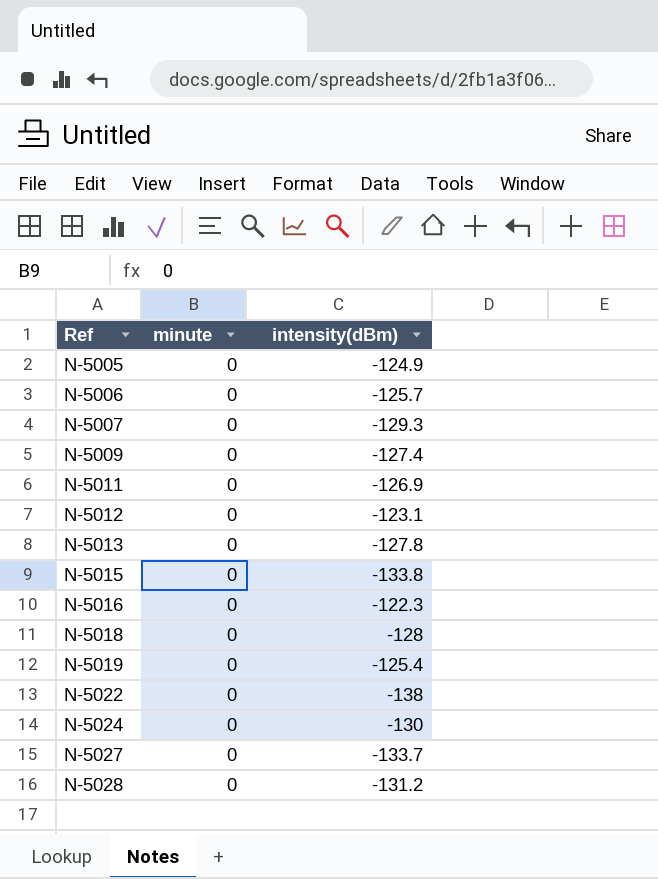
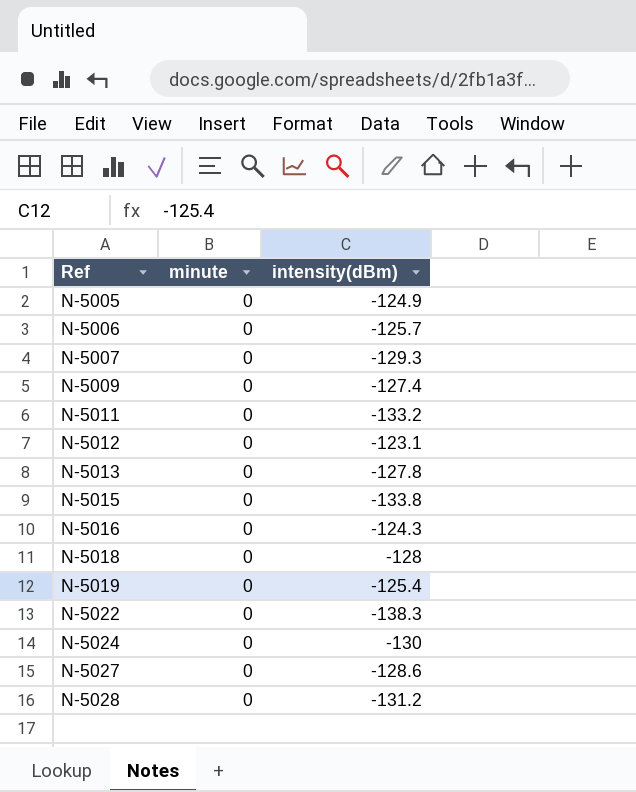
N-5011 | intensity(dBm): -126.9 -> -133.2
N-5016 | intensity(dBm): -122.3 -> -124.3
N-5022 | intensity(dBm): -138 -> -138.3
N-5027 | intensity(dBm): -133.7 -> -128.6

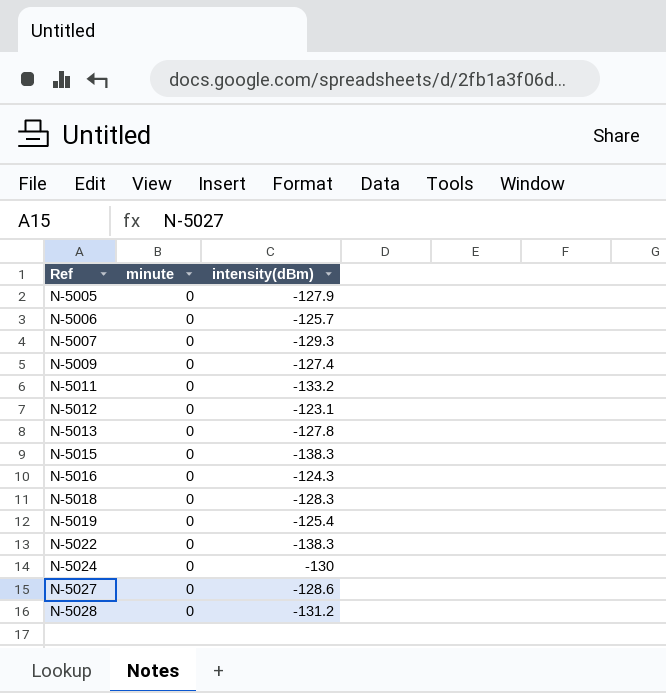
N-5005 | intensity(dBm): -124.9 -> -127.9
N-5015 | intensity(dBm): -133.8 -> -138.3
N-5018 | intensity(dBm): -128 -> -128.3

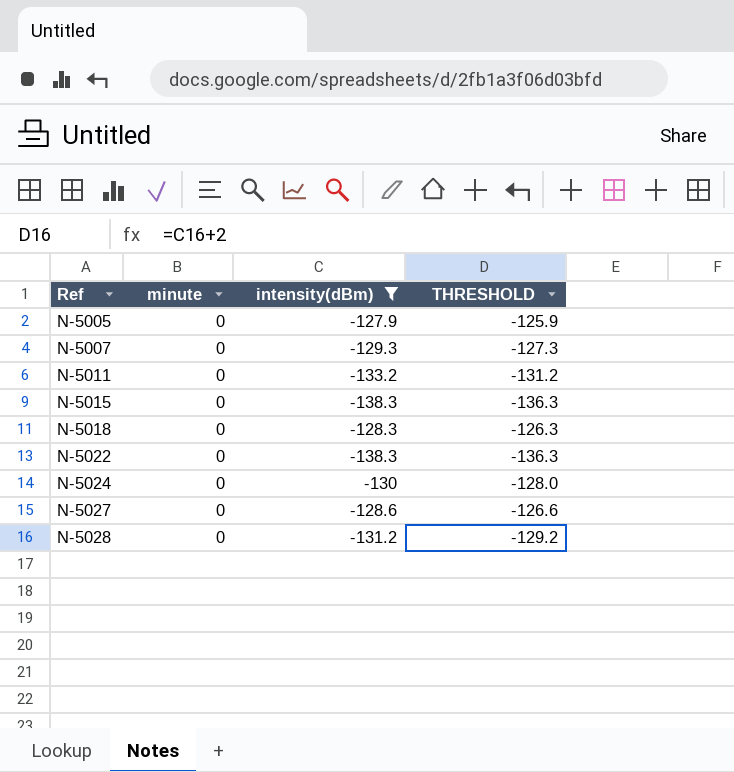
filter: none -> intensity(dBm) <= -127.9
column THRESHOLD | formula: none -> [intensity(dBm)] + 2

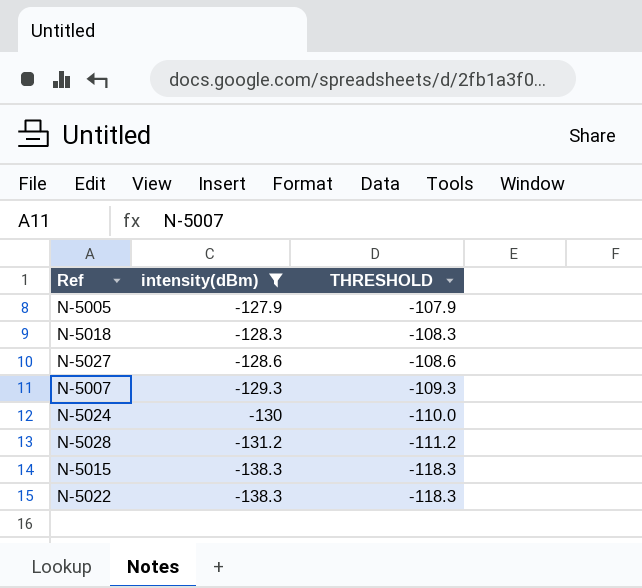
row order: Ref ascending -> intensity(dBm) descending
column minute | position: 2 -> none
column THRESHOLD | formula: [intensity(dBm)] + 2 -> [intensity(dBm)] + 20
row N-5011: 0 | -133.2 | -131.2 -> none

